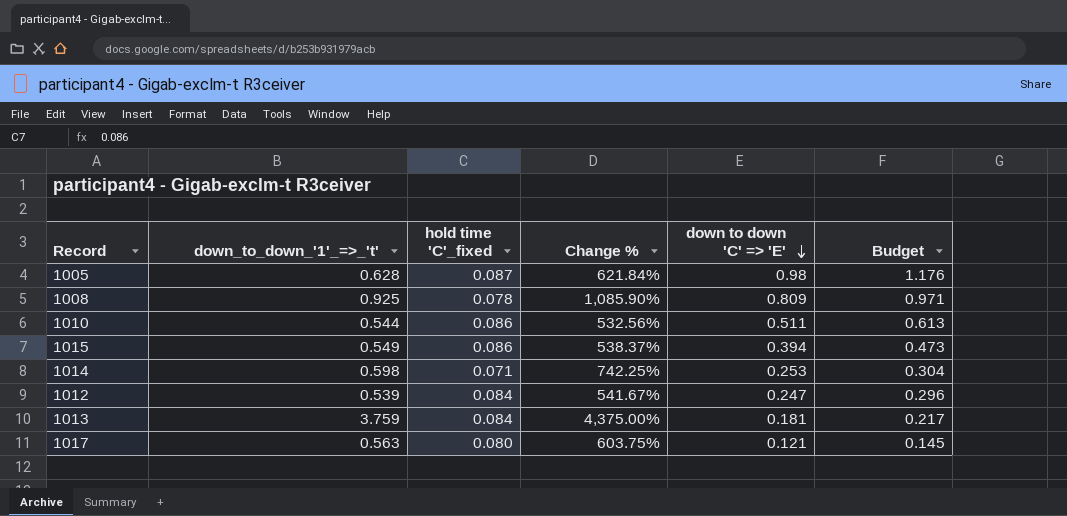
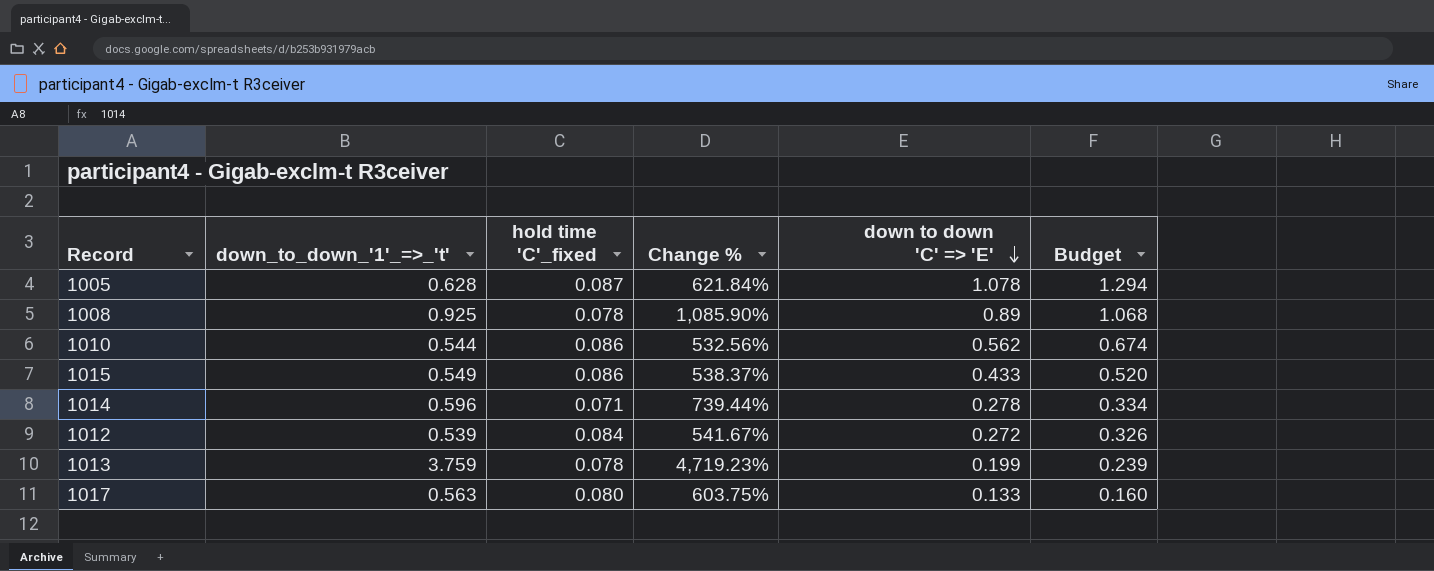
1005 | down to down 'C' => 'E': 0.98 -> 1.078
1005 | Budget: 1.176 -> 1.294
1008 | down to down 'C' => 'E': 0.809 -> 0.89
1008 | Budget: 0.971 -> 1.068
1010 | down to down 'C' => 'E': 0.511 -> 0.562
1010 | Budget: 0.613 -> 0.674
1015 | down to down 'C' => 'E': 0.394 -> 0.433
1015 | Budget: 0.473 -> 0.520
1014 | down_to_down_'1'_=>_'t': 0.598 -> 0.596
1014 | Change %: 742.25% -> 739.44%
1014 | down to down 'C' => 'E': 0.253 -> 0.278
1014 | Budget: 0.304 -> 0.334
1012 | down to down 'C' => 'E': 0.247 -> 0.272
1012 | Budget: 0.296 -> 0.326
1013 | hold time 'C'_fixed: 0.084 -> 0.078
1013 | Change %: 4,375.00% -> 4,719.23%
1013 | down to down 'C' => 'E': 0.181 -> 0.199
1013 | Budget: 0.217 -> 0.239
1017 | down to down 'C' => 'E': 0.121 -> 0.133
1017 | Budget: 0.145 -> 0.160

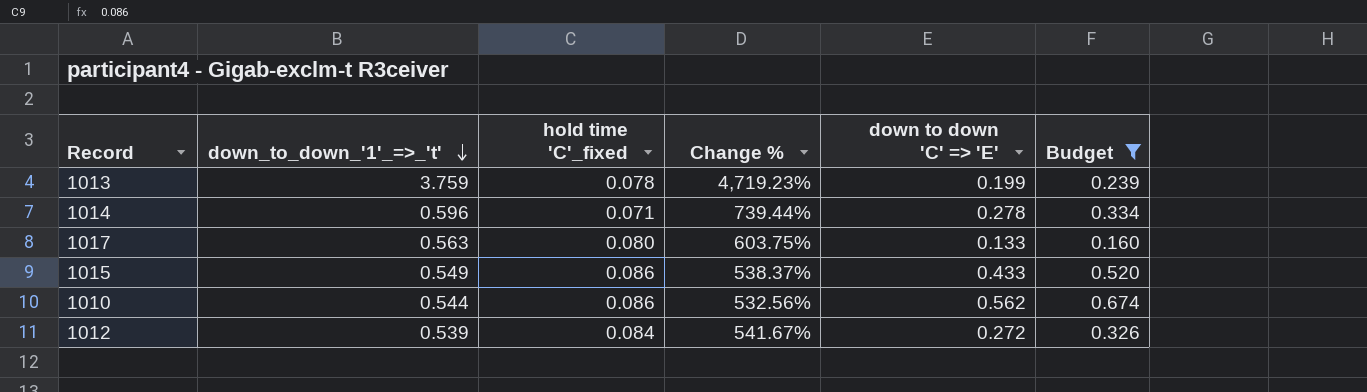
filter: none -> Budget <= 0.674
row order: down to down 'C' => 'E' descending -> down_to_down_'1'_=>_'t' descending

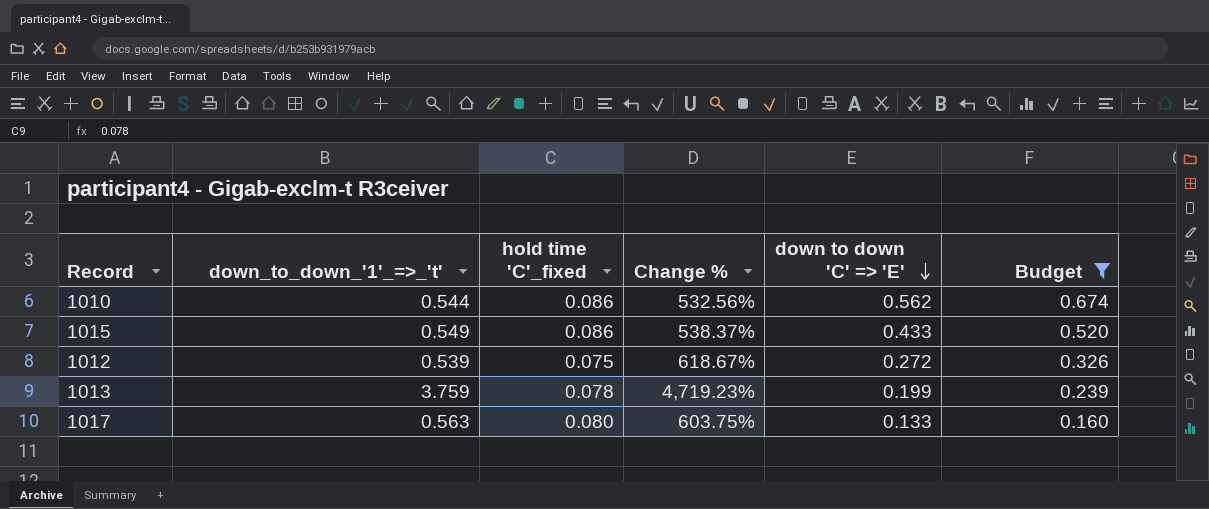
row order: down_to_down_'1'_=>_'t' descending -> down to down 'C' => 'E' descending
row 1014: 0.596 | 0.071 | 739.44% | 0.278 | 0.334 -> none
1012 | hold time 'C'_fixed: 0.084 -> 0.075
1012 | Change %: 541.67% -> 618.67%

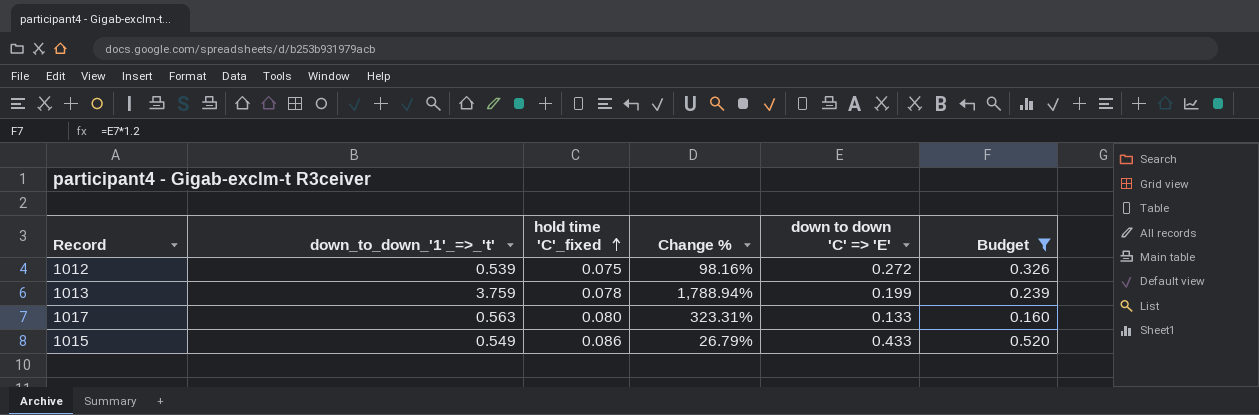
row order: down to down 'C' => 'E' descending -> hold time 'C'_fixed ascending
column Change % | formula: ([down_to_down_'1'_=>_'t'] - [hold time 'C'_fixed]) / [hold time 'C'_fixed] -> ([down_to_down_'1'_=>_'t'] - [down to down 'C' => 'E']) / [down to down 'C' => 'E']
row 1010: 0.544 | 0.086 | 532.56% | 0.562 | 0.674 -> none

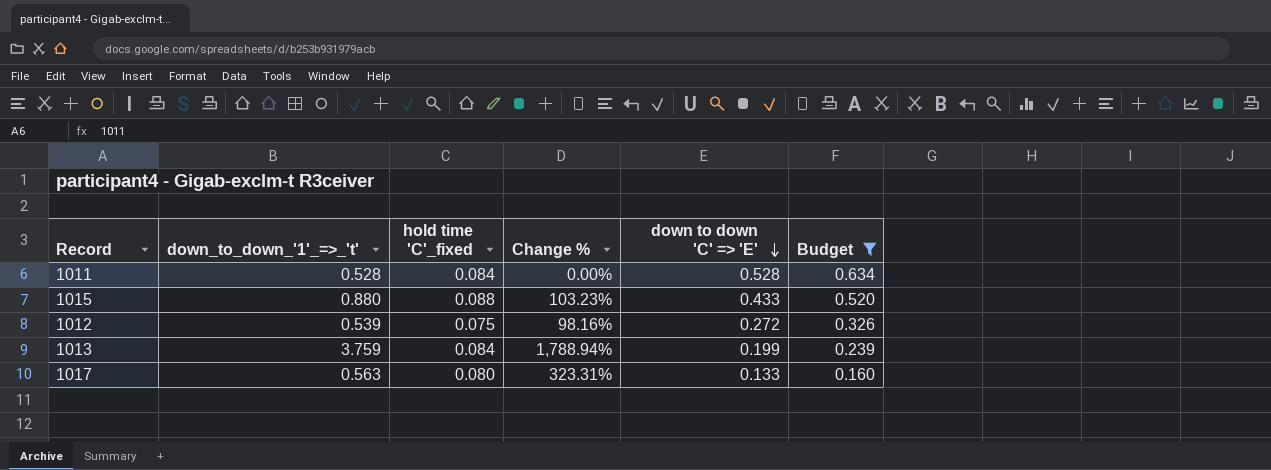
row order: hold time 'C'_fixed ascending -> down to down 'C' => 'E' descending
row 1011: none -> 0.528 | 0.084 | 0.00% | 0.528 | 0.634
1015 | down_to_down_'1'_=>_'t': 0.549 -> 0.880
1015 | hold time 'C'_fixed: 0.086 -> 0.088
1015 | Change %: 26.79% -> 103.23%
1013 | hold time 'C'_fixed: 0.078 -> 0.084

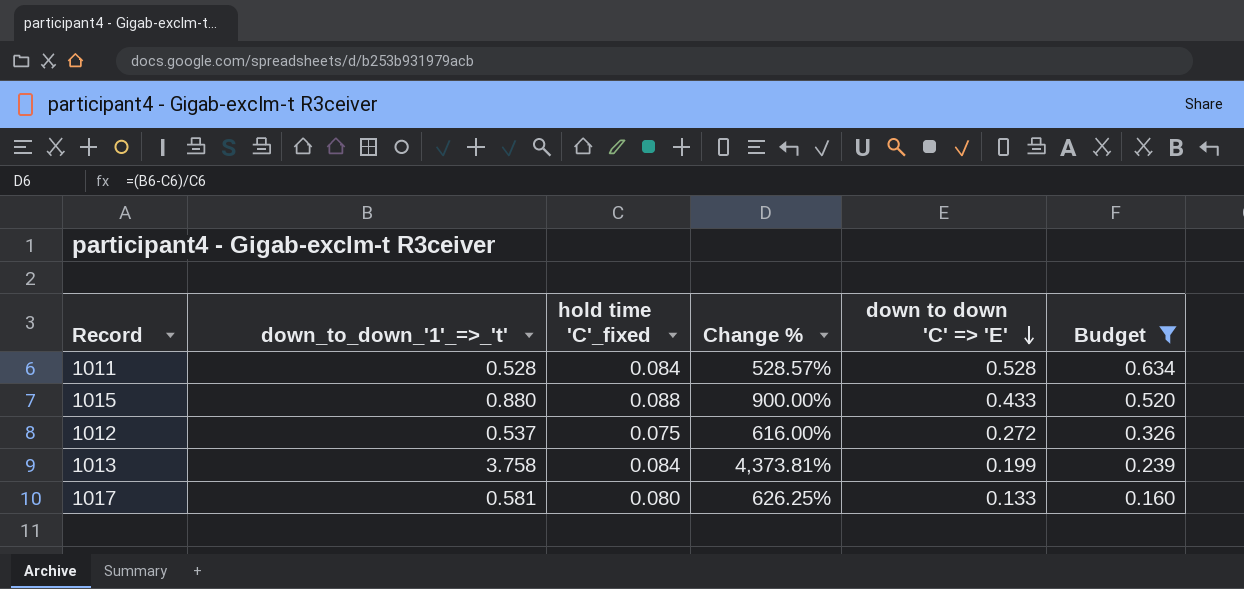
column Change % | formula: ([down_to_down_'1'_=>_'t'] - [down to down 'C' => 'E']) / [down to down 'C' => 'E'] -> ([down_to_down_'1'_=>_'t'] - [hold time 'C'_fixed]) / [hold time 'C'_fixed]
1012 | down_to_down_'1'_=>_'t': 0.539 -> 0.537
1013 | down_to_down_'1'_=>_'t': 3.759 -> 3.758
1017 | down_to_down_'1'_=>_'t': 0.563 -> 0.581

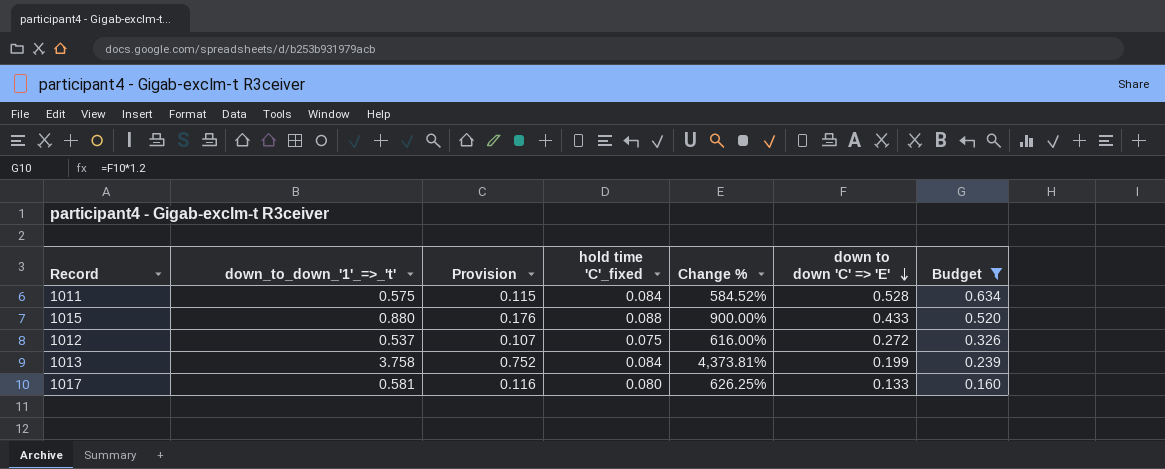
column Provision | formula: none -> [down_to_down_'1'_=>_'t'] * 0.2
1011 | down_to_down_'1'_=>_'t': 0.528 -> 0.575
1011 | Change %: 528.57% -> 584.52%

